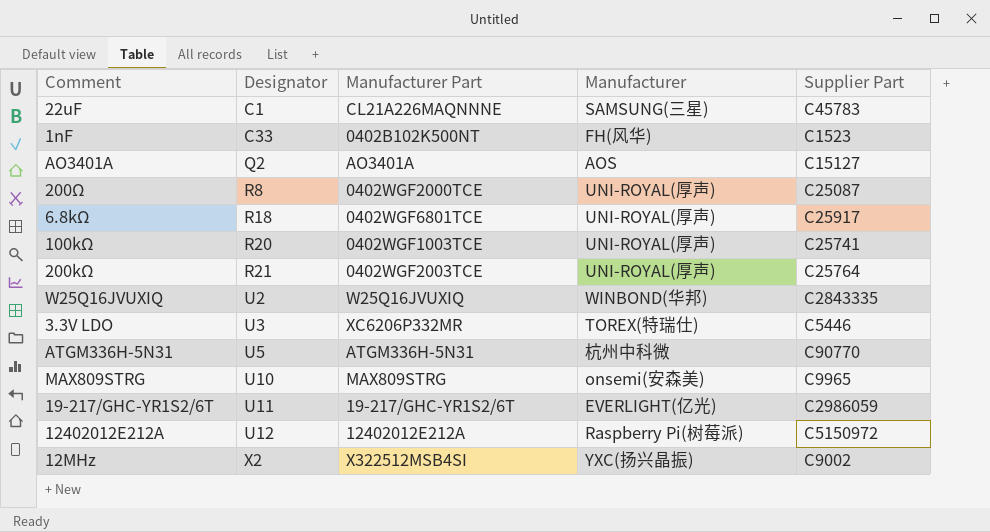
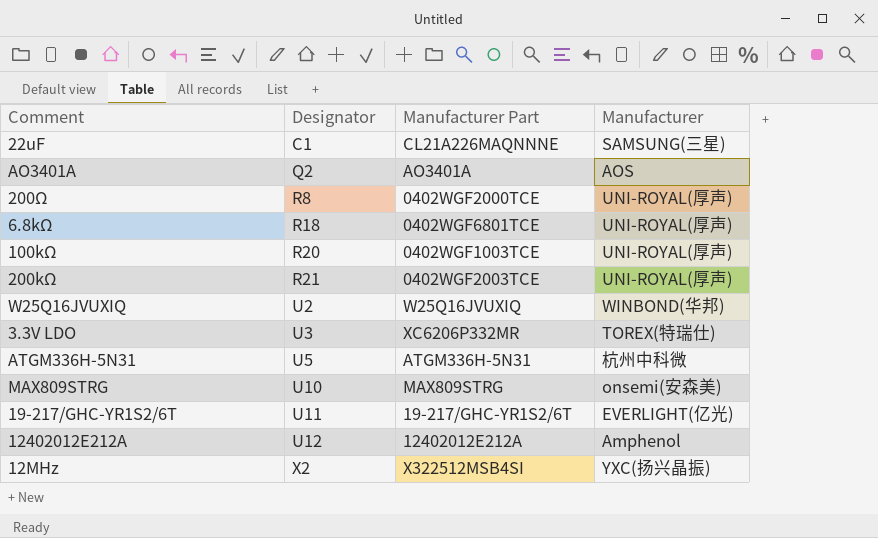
column Supplier Part | position: 5 -> none
row 1nF: C33 | 0402B102K500NT | FH(风华) | C1523 -> none
12402012E212A | Manufacturer: Raspberry Pi(树莓派) -> Amphenol

